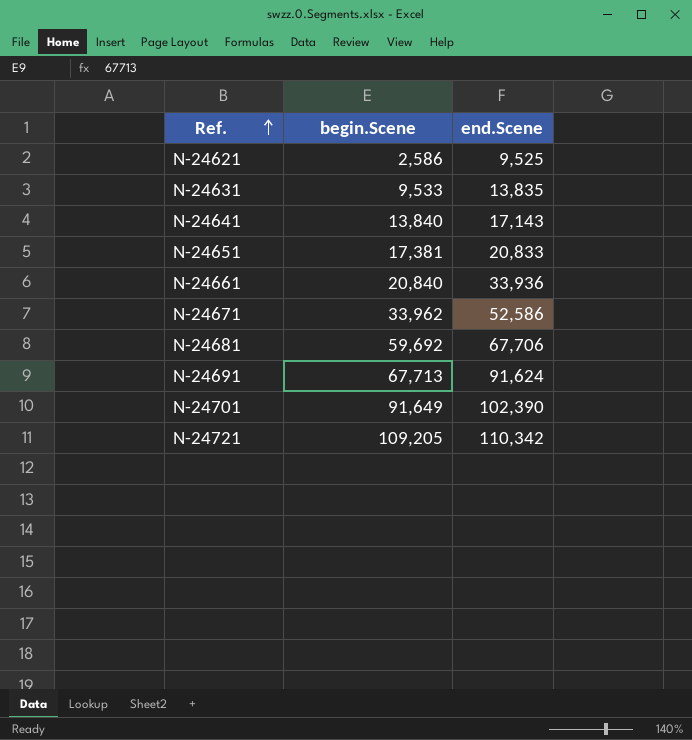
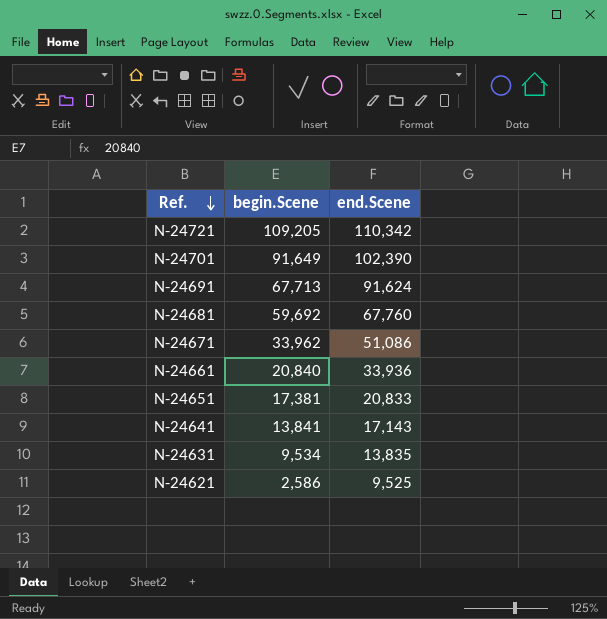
row order: Ref. ascending -> Ref. descending
N-24681 | end.Scene: 67,706 -> 67,760
N-24671 | end.Scene: 52,586 -> 51,086
N-24641 | begin.Scene: 13,840 -> 13,841
N-24631 | begin.Scene: 9,533 -> 9,534

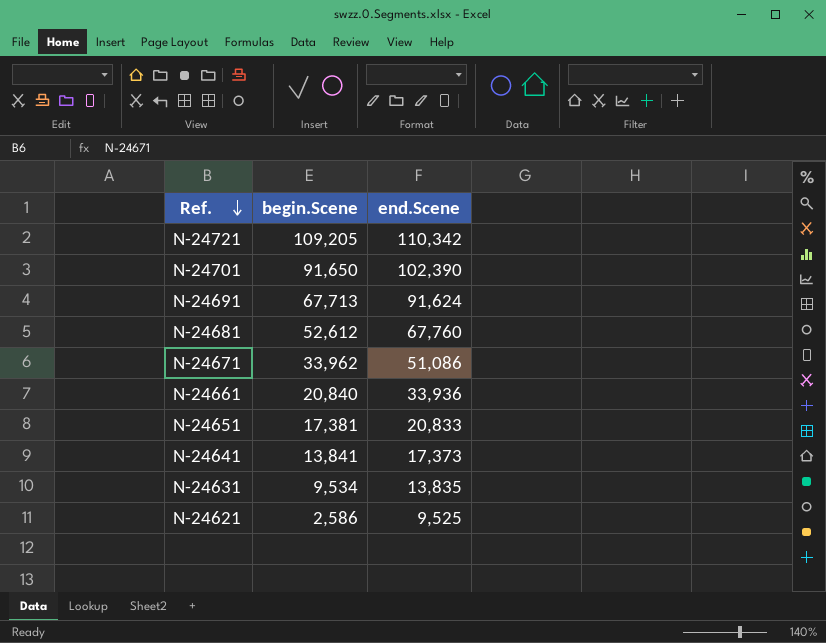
N-24701 | begin.Scene: 91,649 -> 91,650
N-24681 | begin.Scene: 59,692 -> 52,612
N-24641 | end.Scene: 17,143 -> 17,373

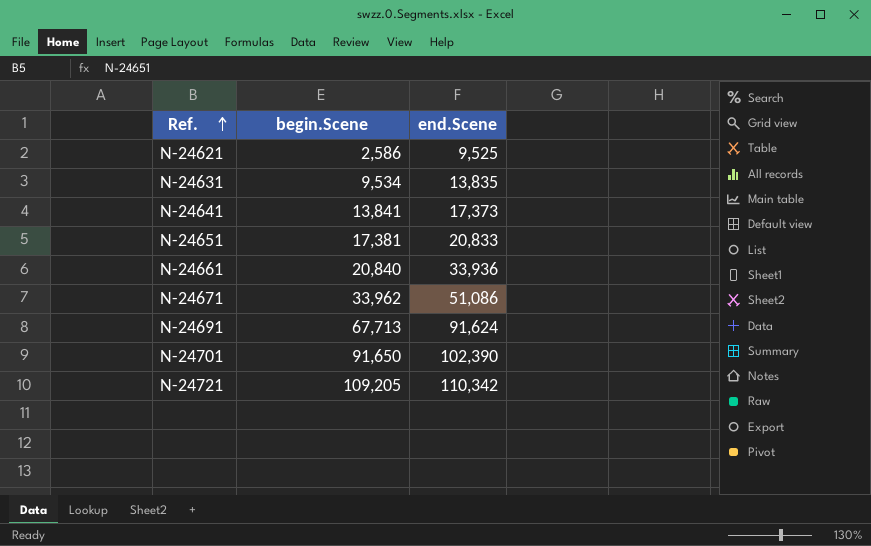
row order: Ref. descending -> Ref. ascending
row N-24681: 52,612 | 67,760 -> none

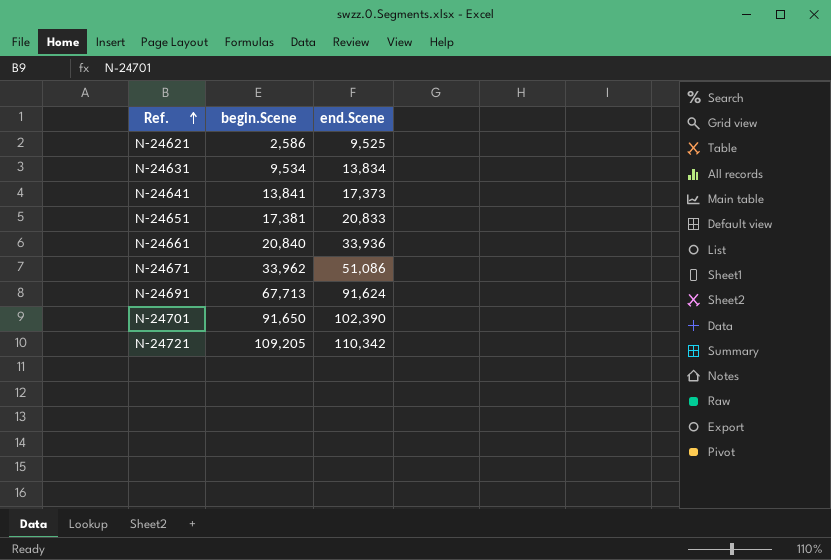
N-24631 | end.Scene: 13,835 -> 13,834

